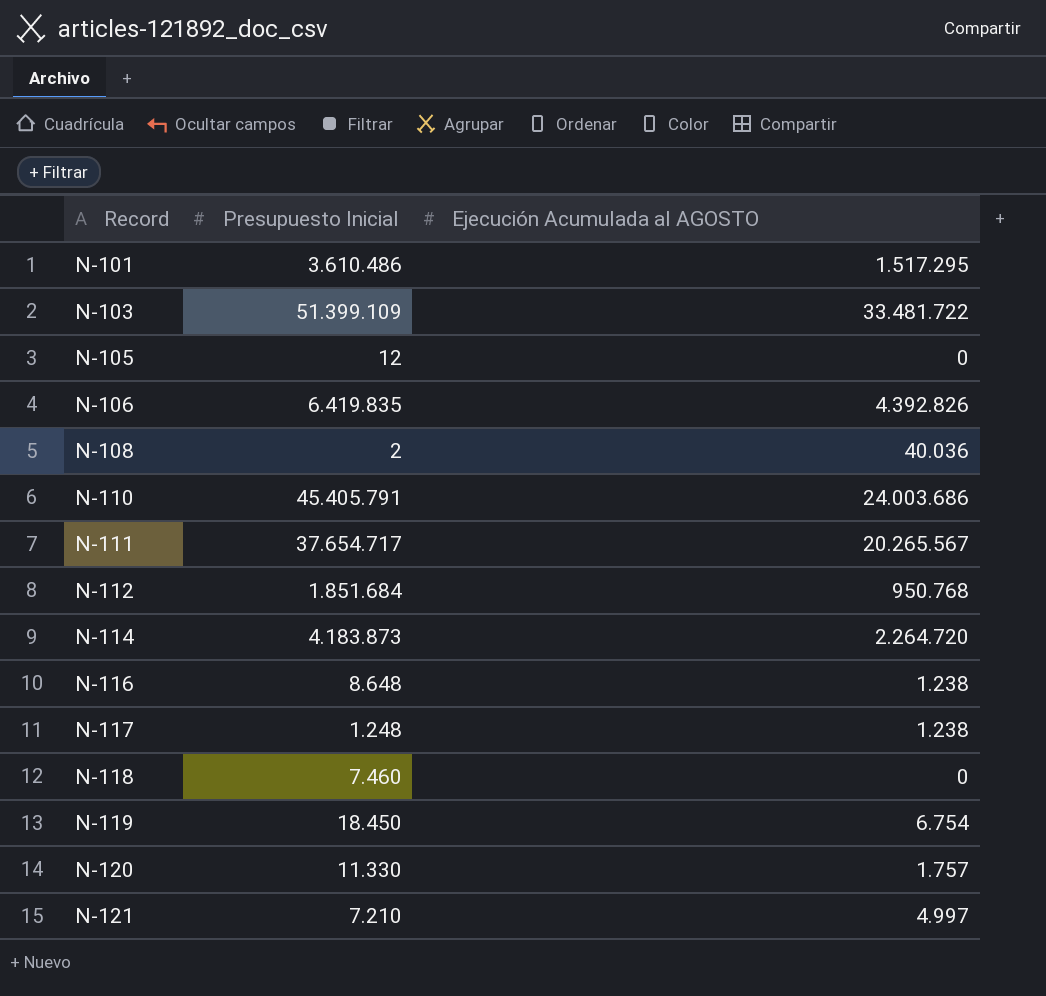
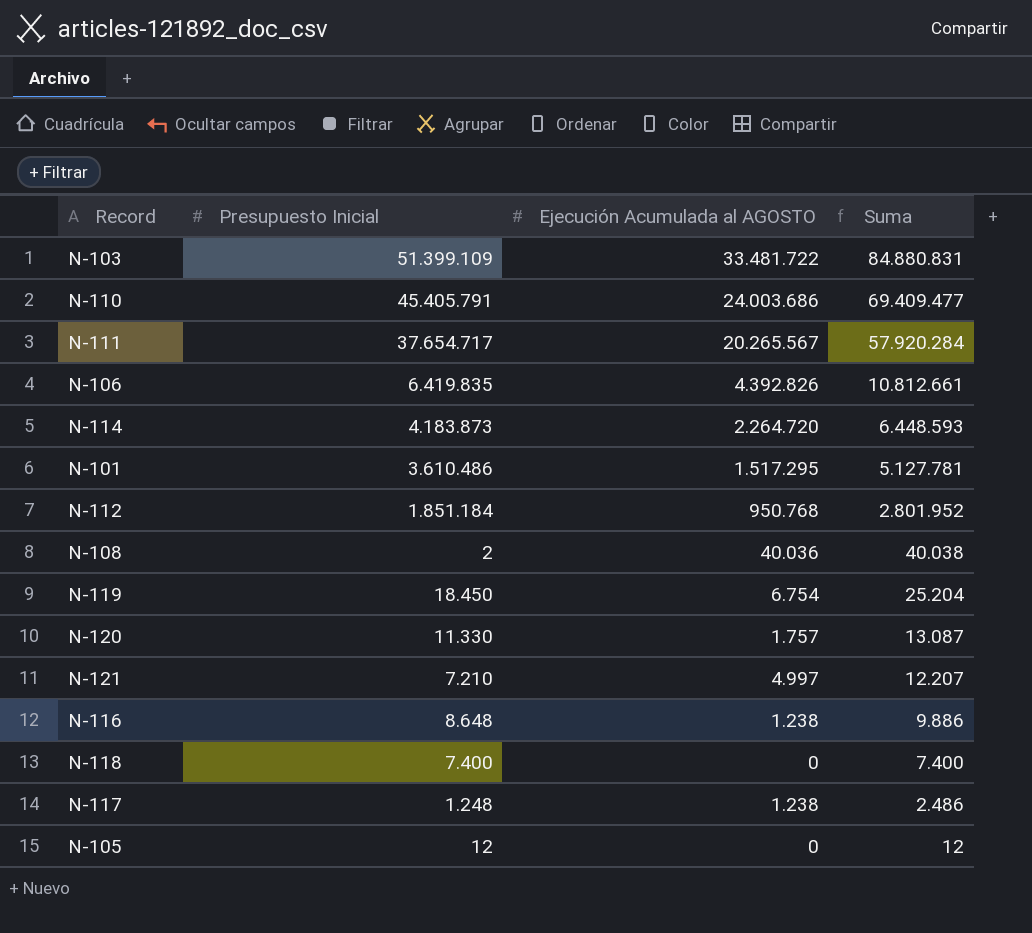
row order: Record ascending -> Suma descending
column Suma | formula: none -> [Presupuesto Inicial] + [Ejecución Acumulada al AGOSTO]
N-112 | Presupuesto Inicial: 1.851.684 -> 1.851.184
N-118 | Presupuesto Inicial: 7.460 -> 7.400

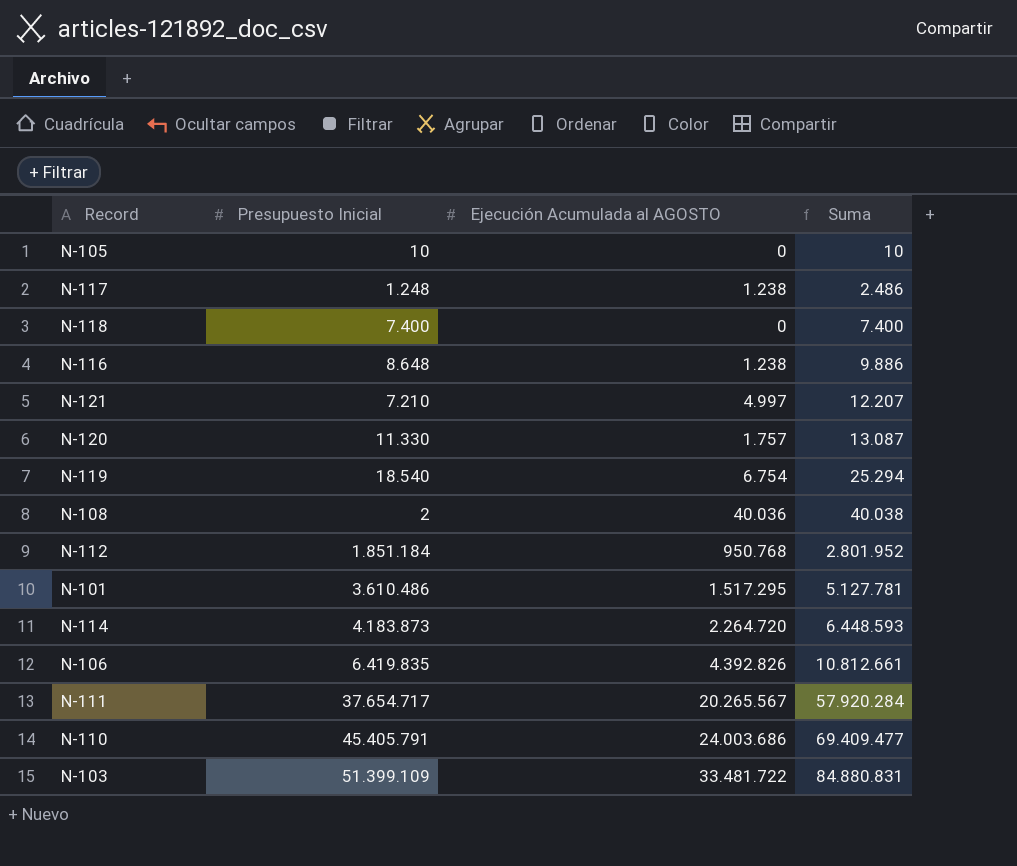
row order: Suma descending -> Suma ascending
N-105 | Presupuesto Inicial: 12 -> 10
N-105 | Suma: 12 -> 10
N-119 | Presupuesto Inicial: 18.450 -> 18.540
N-119 | Suma: 25.204 -> 25.294

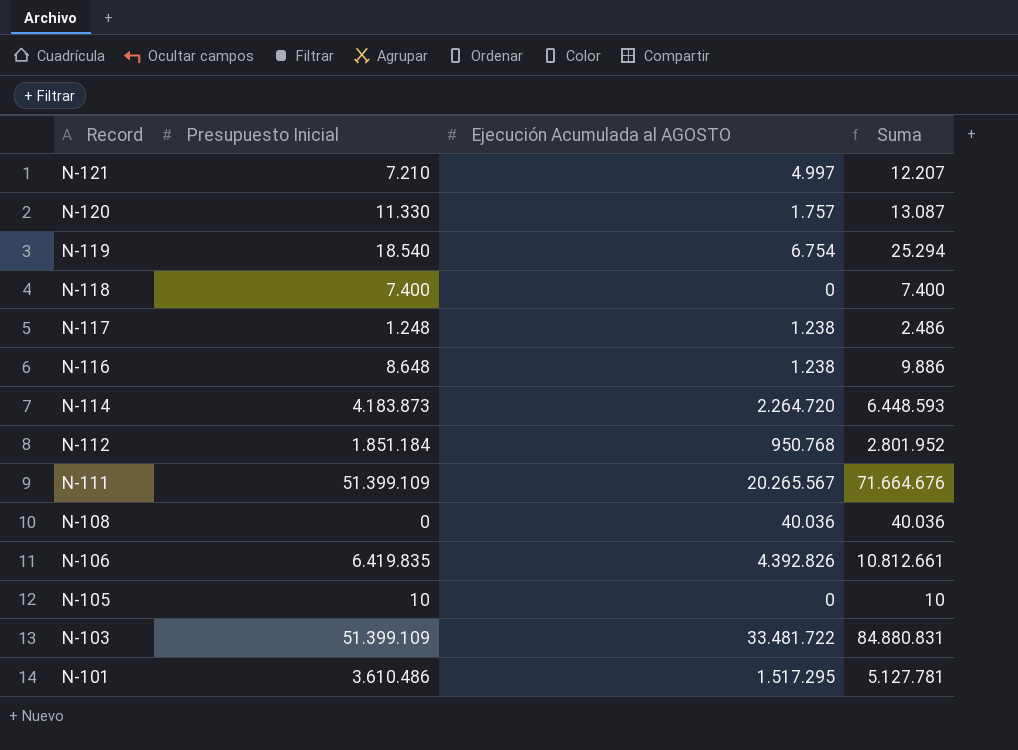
row order: Suma ascending -> Record descending
row N-110: 45.405.791 | 24.003.686 | 69.409.477 -> none
N-111 | Presupuesto Inicial: 37.654.717 -> 51.399.109
N-111 | Suma: 57.920.284 -> 71.664.676
N-108 | Presupuesto Inicial: 2 -> 0
N-108 | Suma: 40.038 -> 40.036

